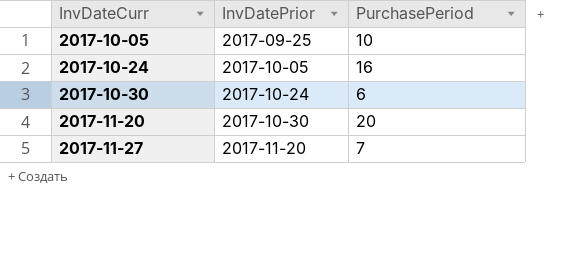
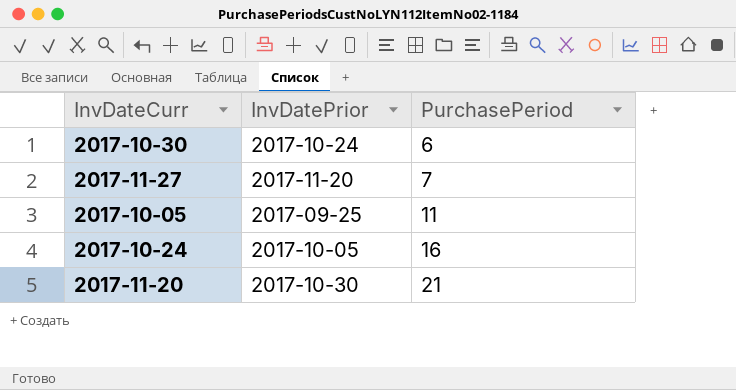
row order: InvDateCurr ascending -> PurchasePeriod ascending
2017-10-05 | PurchasePeriod: 10 -> 11
2017-11-20 | PurchasePeriod: 20 -> 21

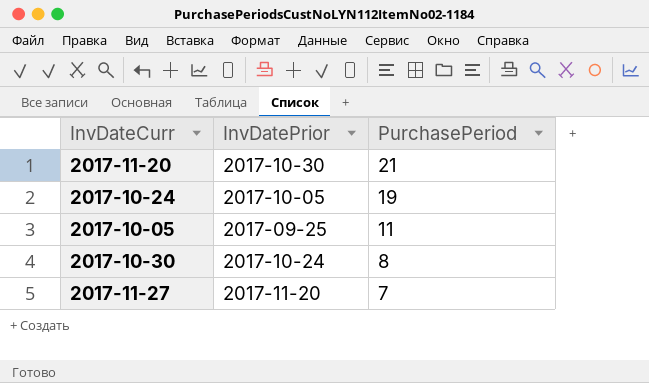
row order: PurchasePeriod ascending -> PurchasePeriod descending
2017-10-24 | PurchasePeriod: 16 -> 19
2017-10-30 | PurchasePeriod: 6 -> 8

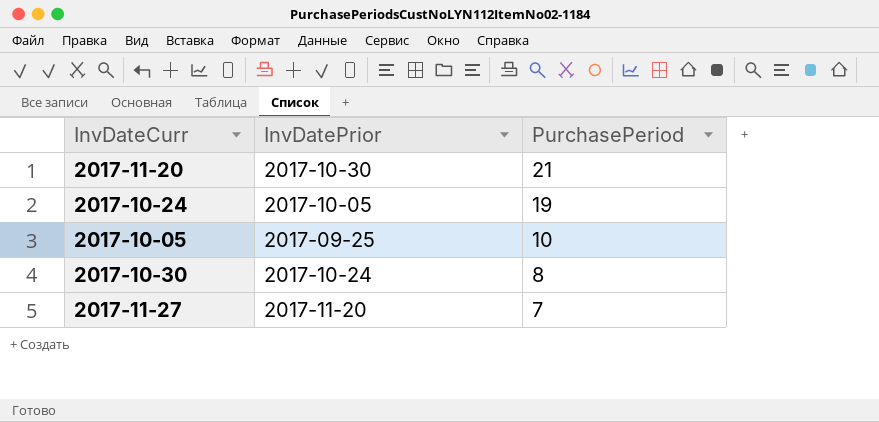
2017-10-05 | PurchasePeriod: 11 -> 10

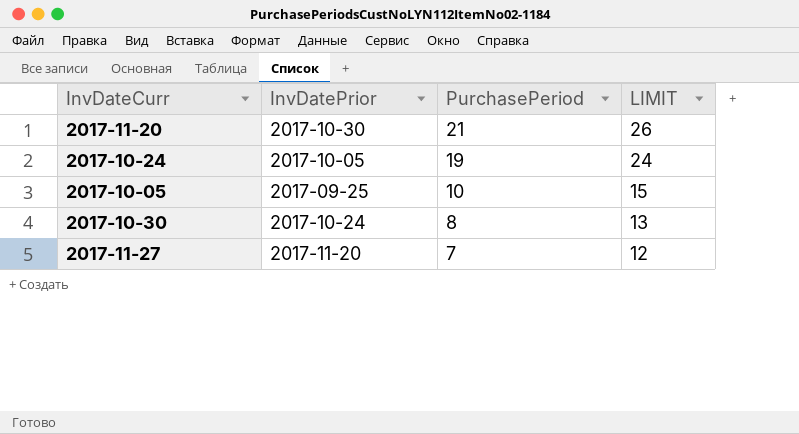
column LIMIT | formula: none -> [PurchasePeriod] + 5

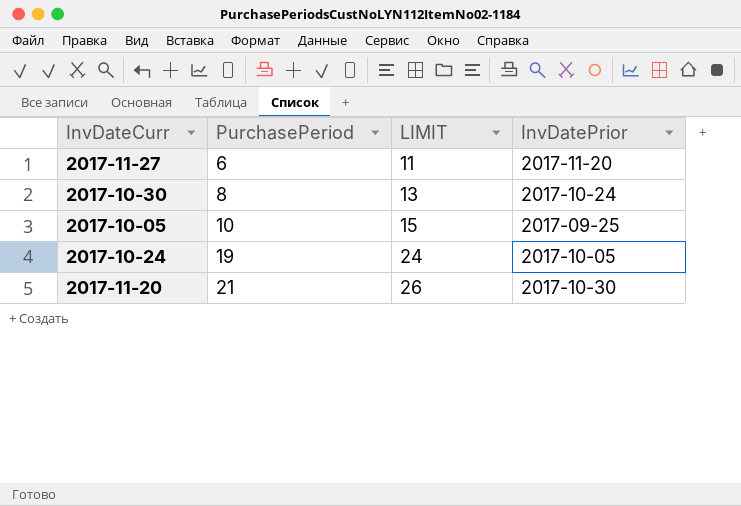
row order: PurchasePeriod descending -> PurchasePeriod ascending
column InvDatePrior | position: 2 -> 4
2017-11-27 | PurchasePeriod: 7 -> 6
2017-11-27 | LIMIT: 12 -> 11

